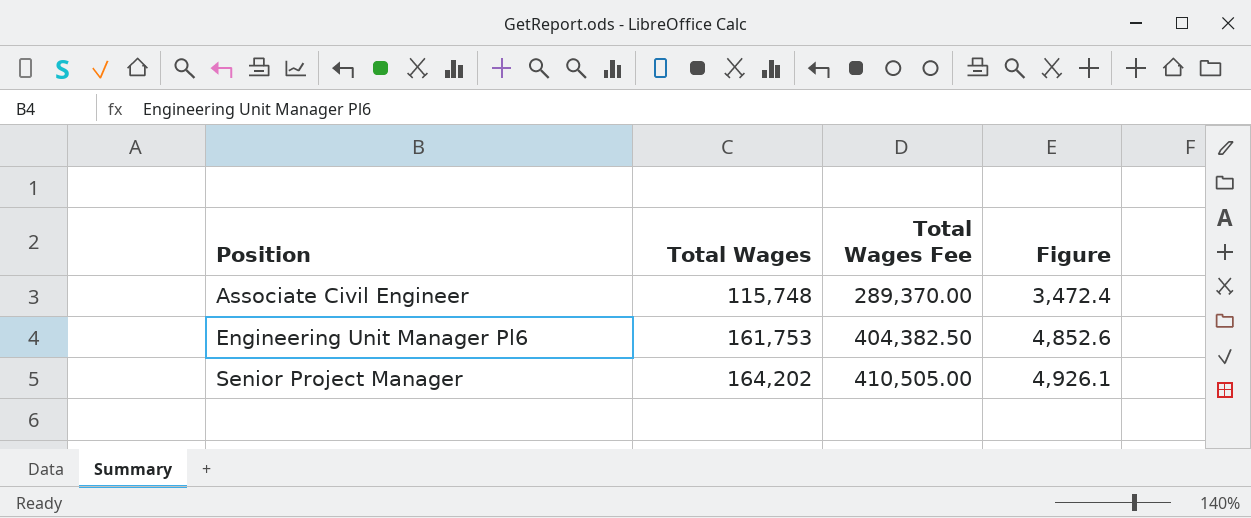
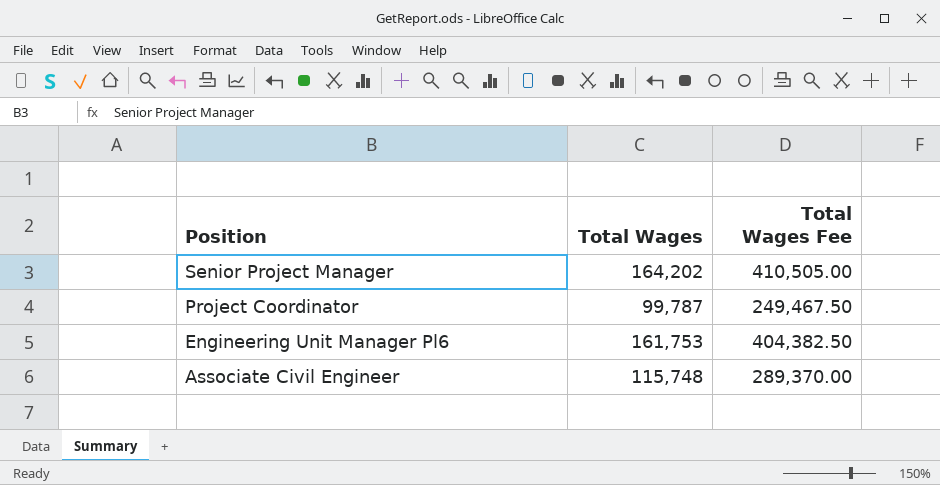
row order: Position ascending -> Position descending
column Figure | formula: [Total Wages] * 0.03 -> none
row Project Coordinator: none -> 99,787 | 249,467.50

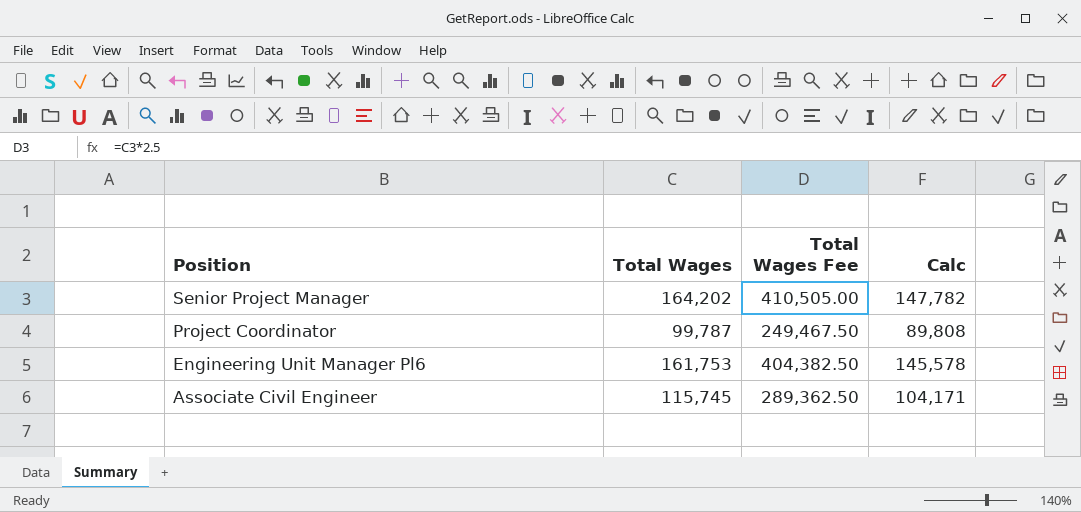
column Calc | formula: none -> [Total Wages] * 0.9
Associate Civil Engineer | Total Wages: 115,748 -> 115,745
Associate Civil Engineer | Total Wages Fee: 289,370.00 -> 289,362.50

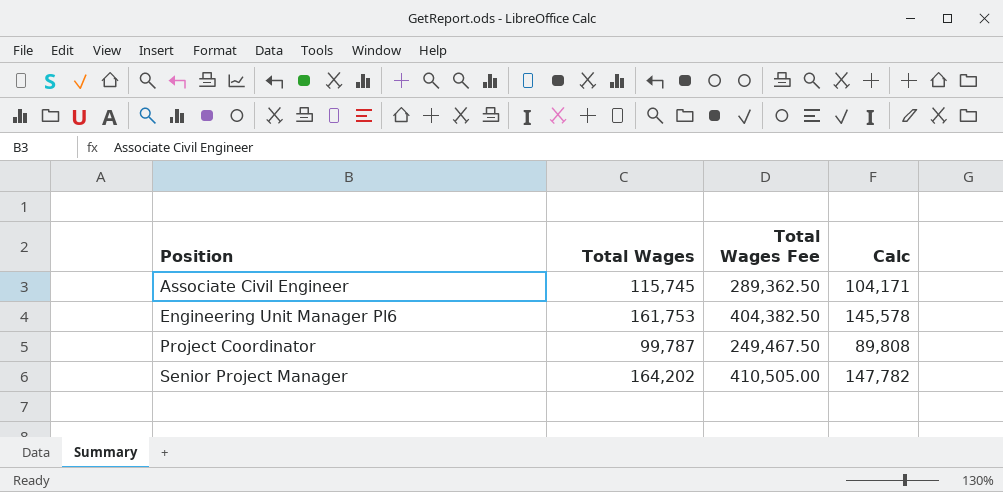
row order: Position descending -> Position ascending

